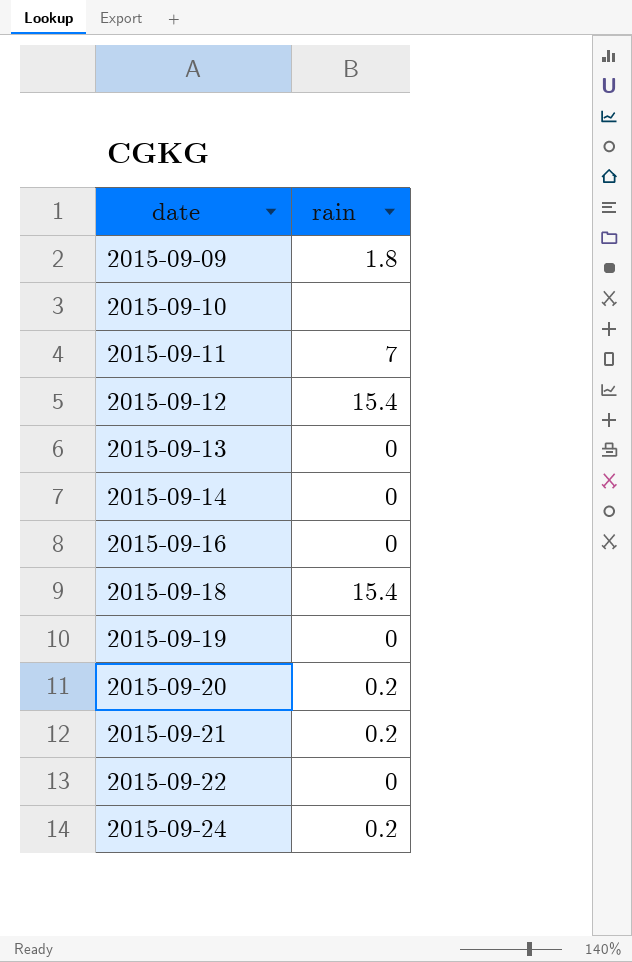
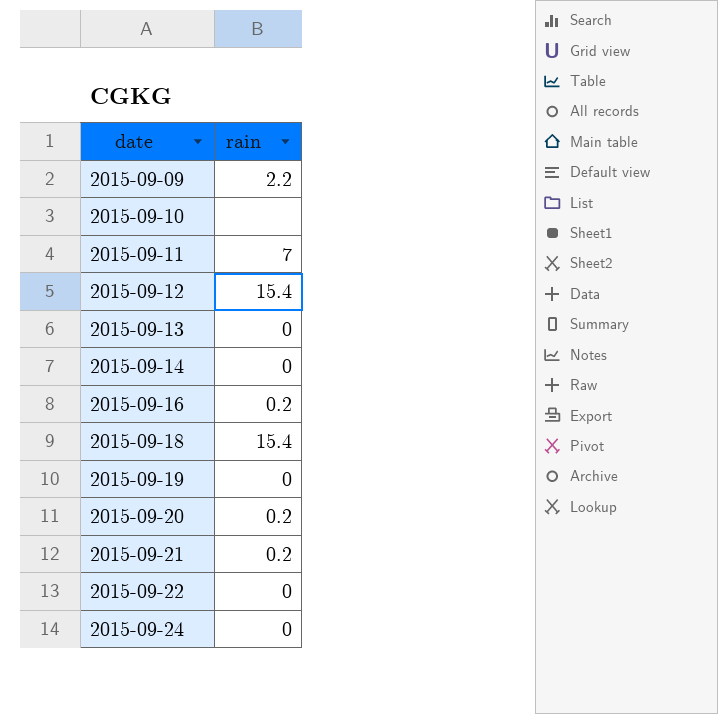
2015-09-09 | rain: 1.8 -> 2.2
2015-09-16 | rain: 0 -> 0.2
2015-09-24 | rain: 0.2 -> 0

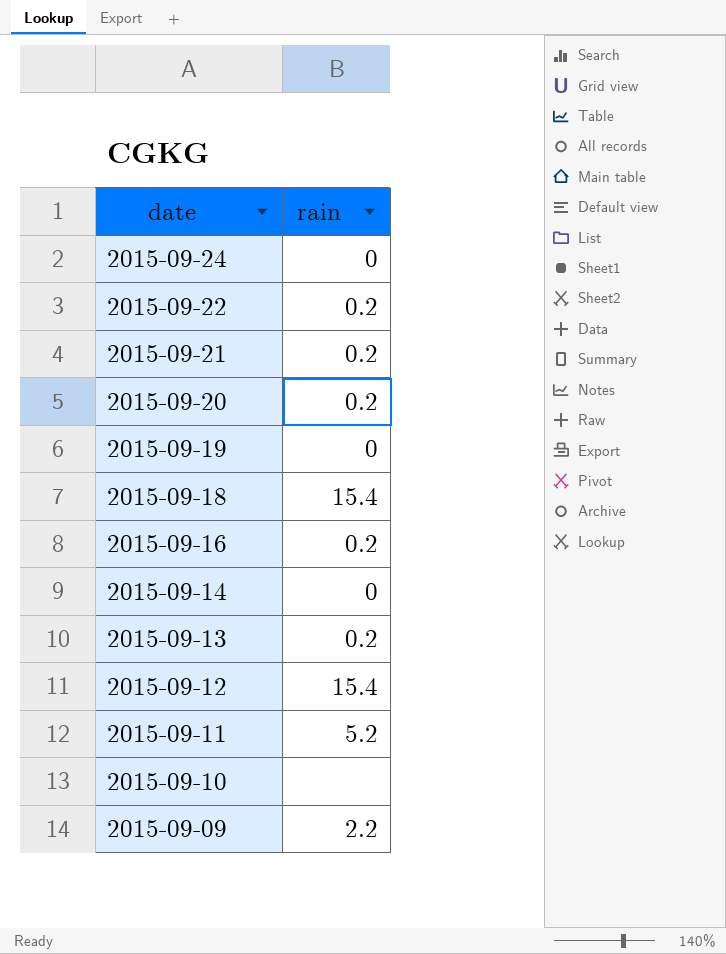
row order: date ascending -> date descending
2015-09-22 | rain: 0 -> 0.2
2015-09-13 | rain: 0 -> 0.2
2015-09-11 | rain: 7 -> 5.2

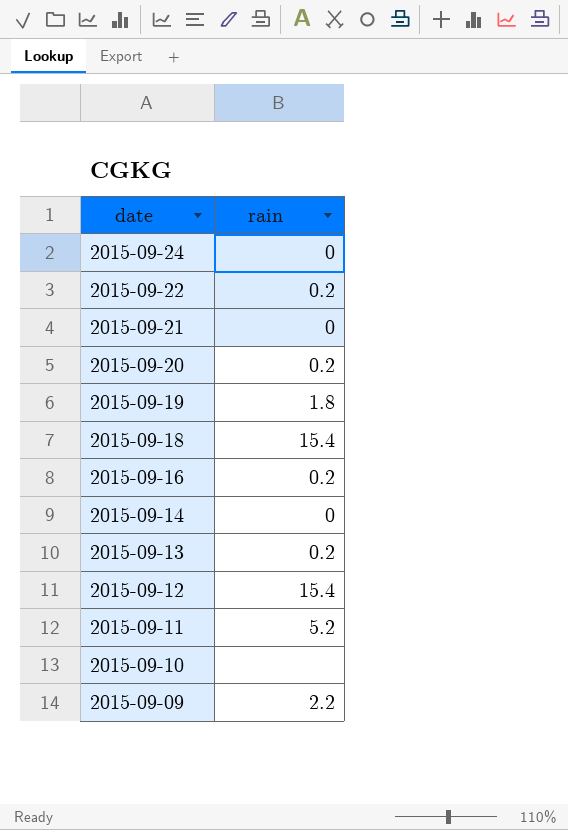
2015-09-21 | rain: 0.2 -> 0
2015-09-19 | rain: 0 -> 1.8

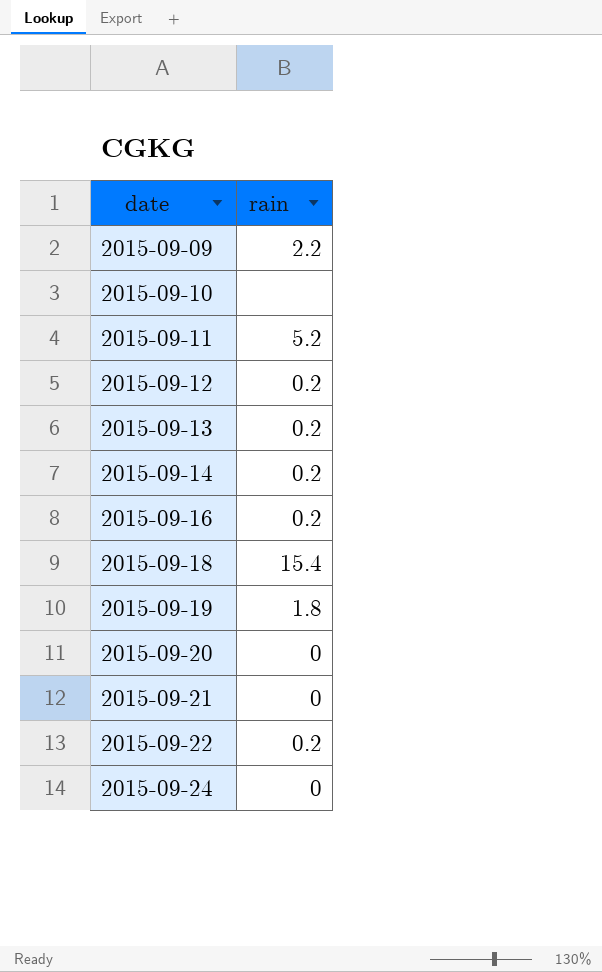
row order: date descending -> date ascending
2015-09-12 | rain: 15.4 -> 0.2
2015-09-14 | rain: 0 -> 0.2
2015-09-20 | rain: 0.2 -> 0

